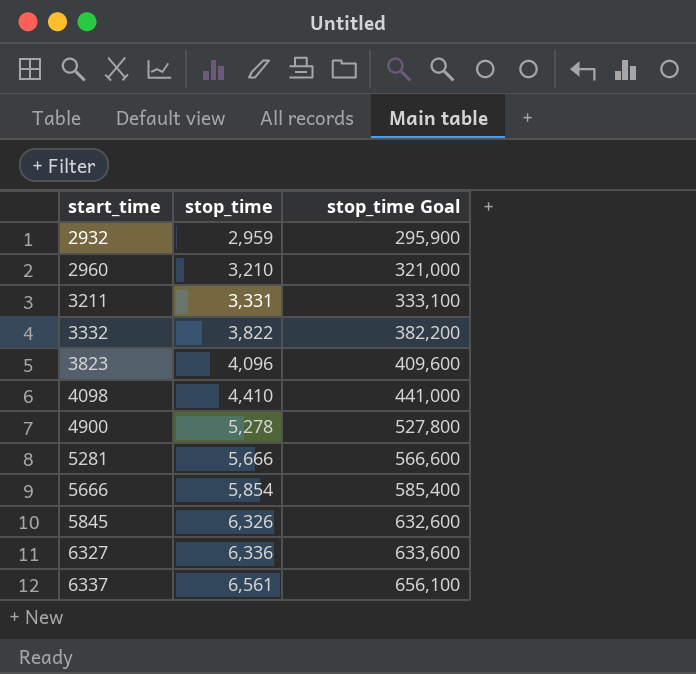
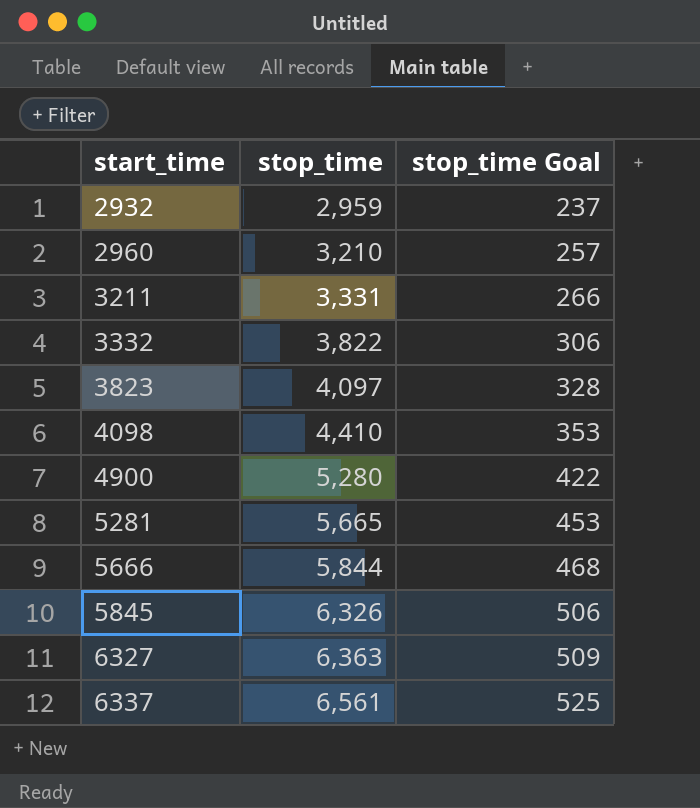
column stop_time Goal | formula: [stop_time] * 100 -> [stop_time] * 0.08
3823 | stop_time: 4,096 -> 4,097
4900 | stop_time: 5,278 -> 5,280
5281 | stop_time: 5,666 -> 5,665
5666 | stop_time: 5,854 -> 5,844
6327 | stop_time: 6,336 -> 6,363

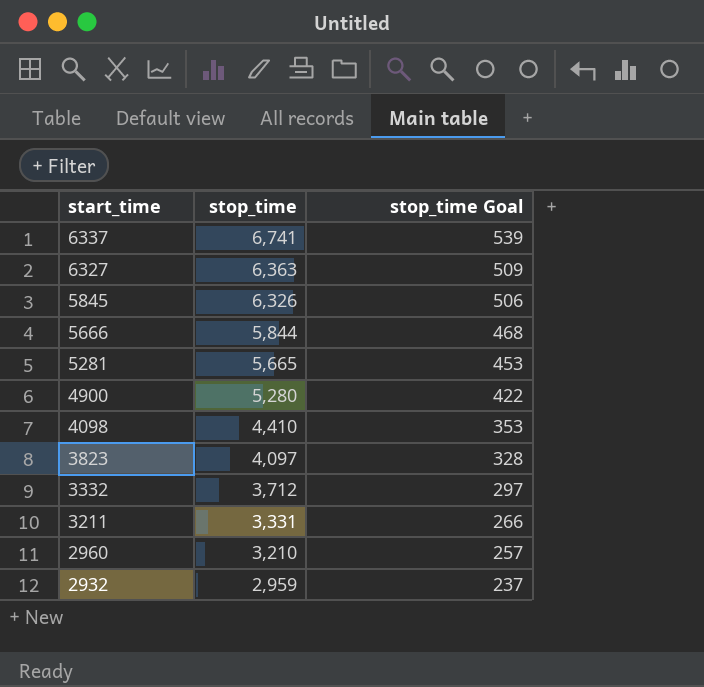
row order: start_time ascending -> start_time descending
6337 | stop_time: 6,561 -> 6,741
6337 | stop_time Goal: 525 -> 539
3332 | stop_time: 3,822 -> 3,712
3332 | stop_time Goal: 306 -> 297

